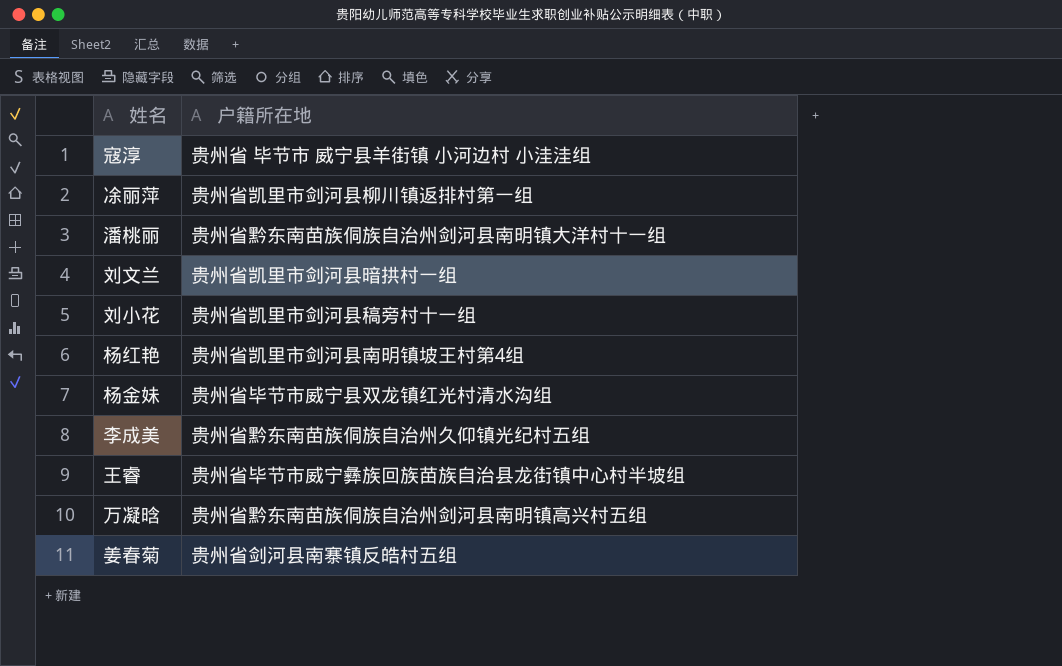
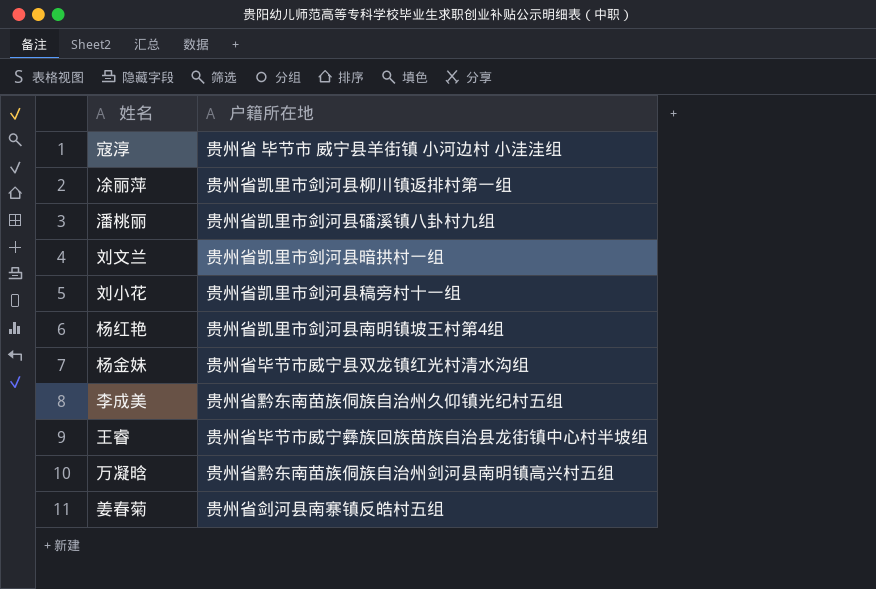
潘桃丽 | 户籍所在地: 贵州省黔东南苗族侗族自治州剑河县南明镇大洋村十一组 -> 贵州省凯里市剑河县磻溪镇八卦村九组

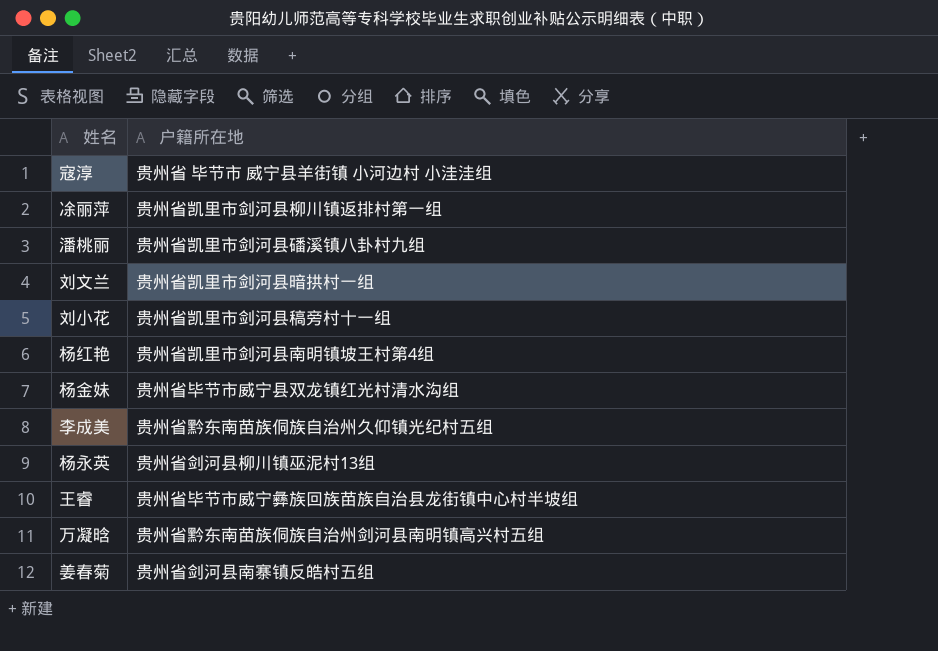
row 杨永英: none -> 贵州省剑河县柳川镇巫泥村13组

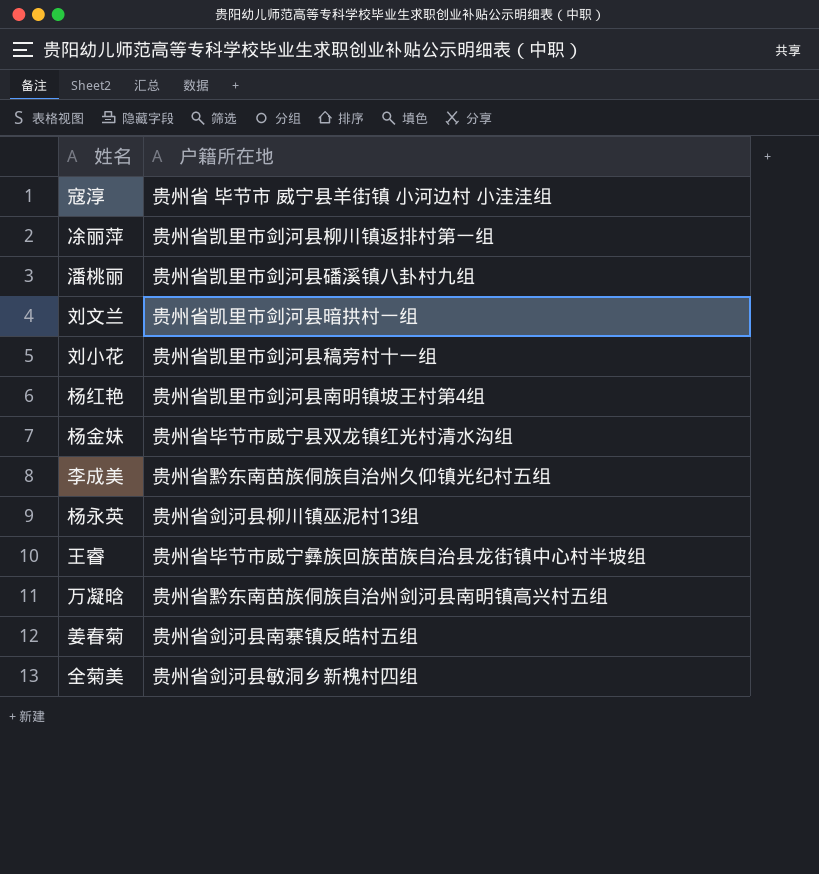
row 全菊美: none -> 贵州省剑河县敏洞乡新槐村四组

